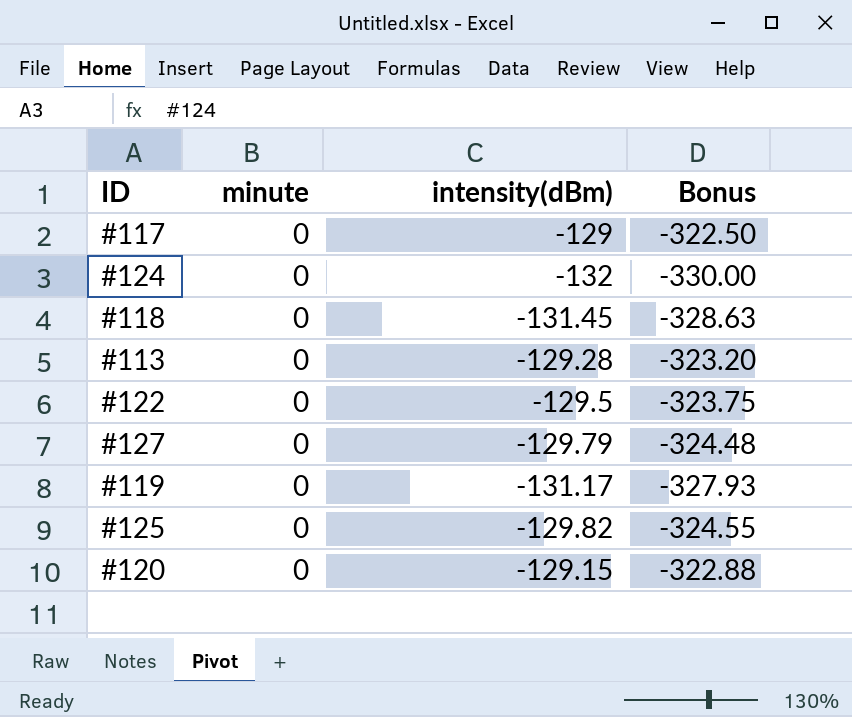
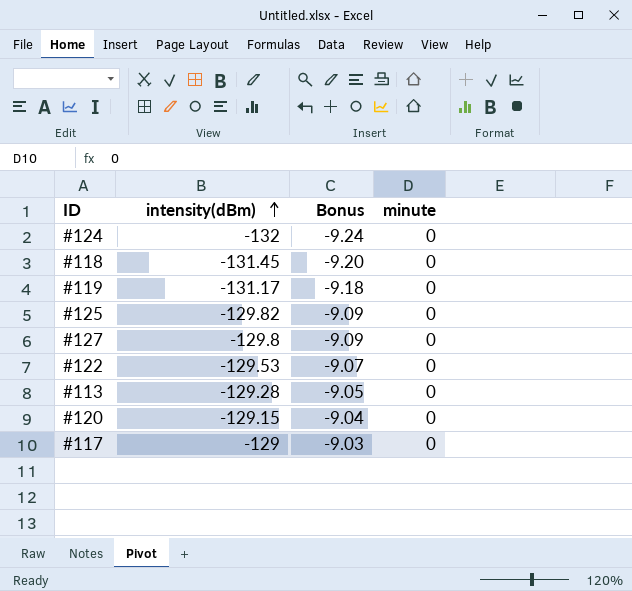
row order: none -> intensity(dBm) ascending
column Bonus | formula: [intensity(dBm)] * 2.5 -> [intensity(dBm)] * 0.07
column minute | position: 2 -> 4
#127 | intensity(dBm): -129.79 -> -129.8
#122 | intensity(dBm): -129.5 -> -129.53

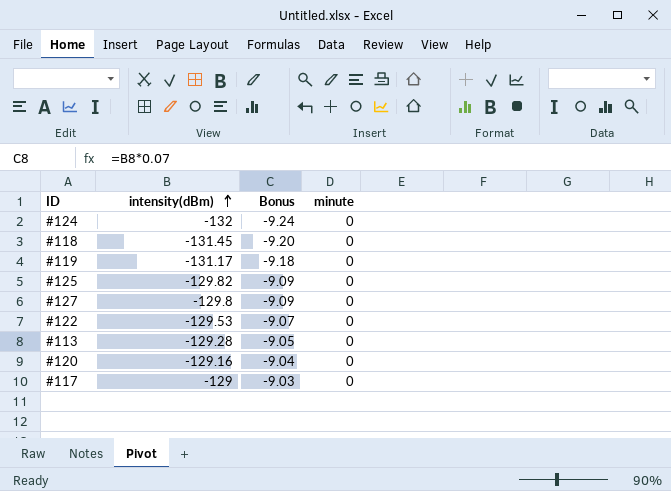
#120 | intensity(dBm): -129.15 -> -129.16

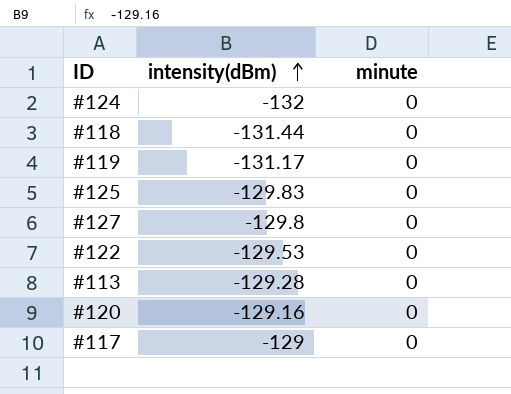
column Bonus | formula: [intensity(dBm)] * 0.07 -> none
#118 | intensity(dBm): -131.45 -> -131.44
#125 | intensity(dBm): -129.82 -> -129.83

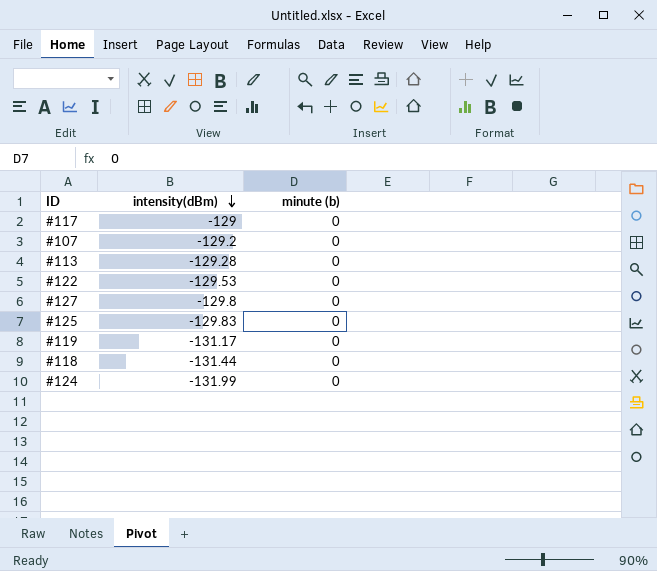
row order: intensity(dBm) ascending -> intensity(dBm) descending
column name: minute -> minute (b)
row #120: -129.16 | 0 -> none
row #107: none -> -129.2 | 0
#124 | intensity(dBm): -132 -> -131.99

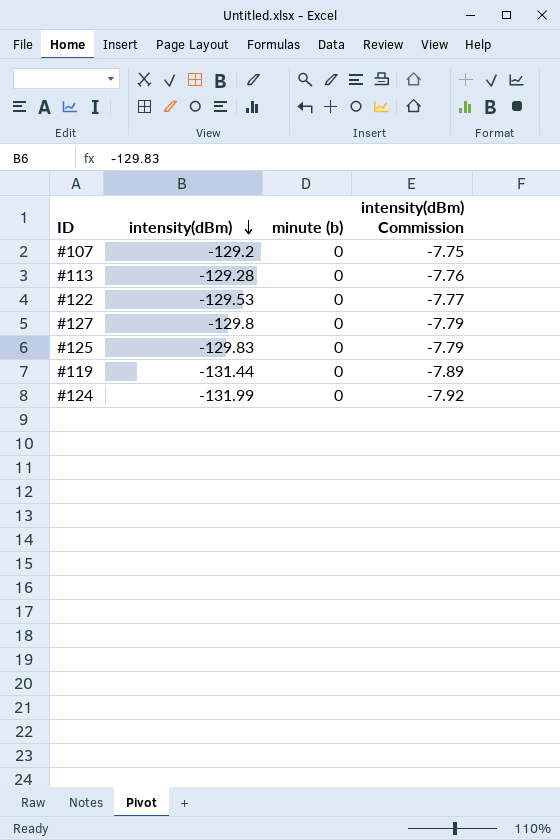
column intensity(dBm) Commission | formula: none -> [intensity(dBm)] * 0.06
row #117: -129 | 0 -> none
row #118: -131.44 | 0 -> none
#119 | intensity(dBm): -131.17 -> -131.44

